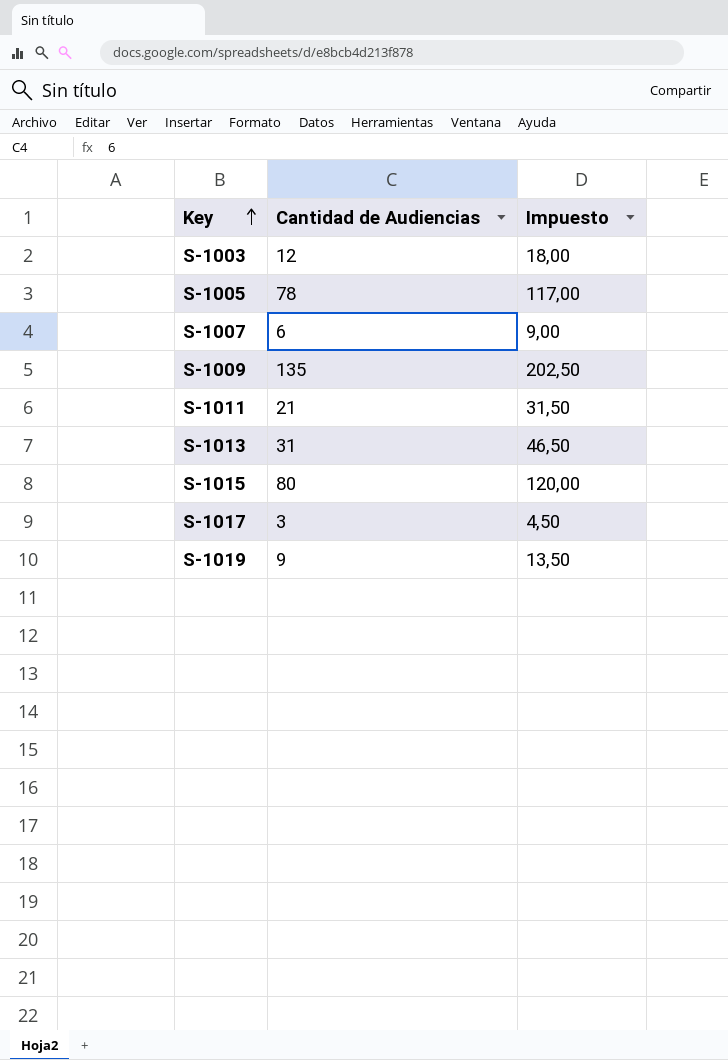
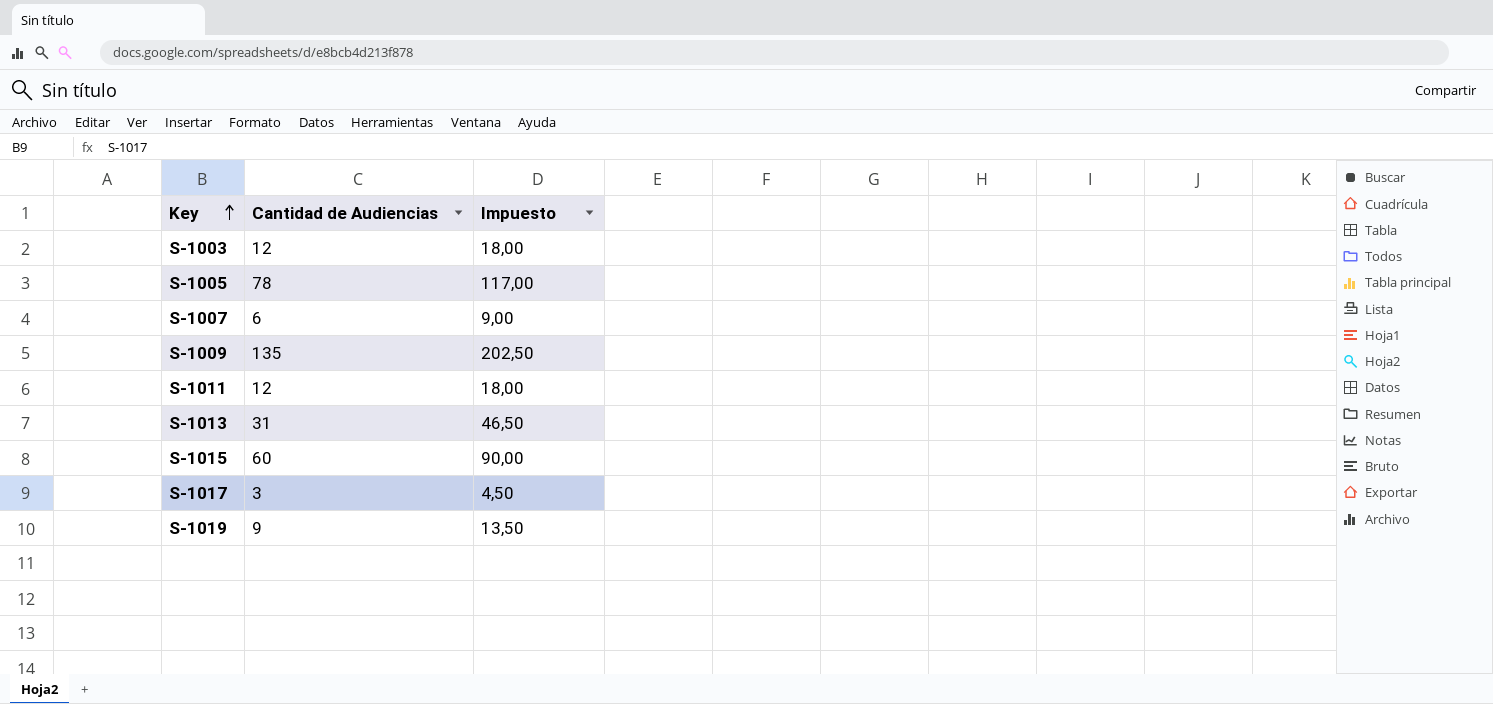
S-1011 | Cantidad de Audiencias: 21 -> 12
S-1011 | Impuesto: 31,50 -> 18,00
S-1015 | Cantidad de Audiencias: 80 -> 60
S-1015 | Impuesto: 120,00 -> 90,00

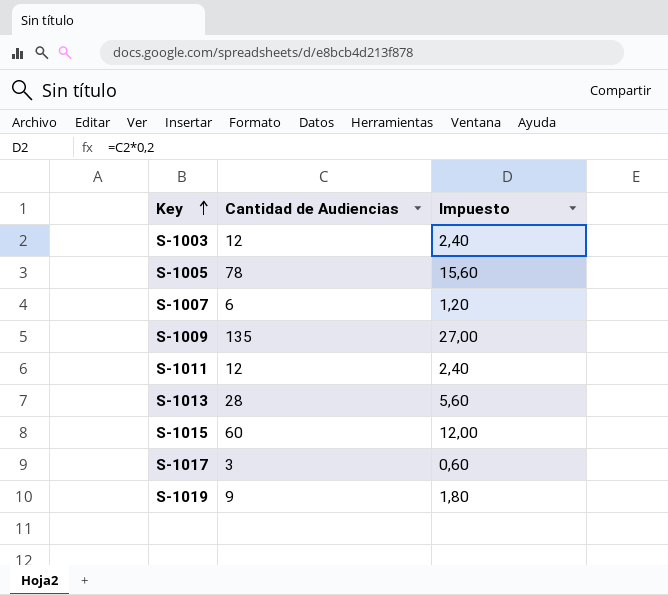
column Impuesto | formula: [Cantidad de Audiencias] * 1,5 -> [Cantidad de Audiencias] * 0,2
S-1013 | Cantidad de Audiencias: 31 -> 28

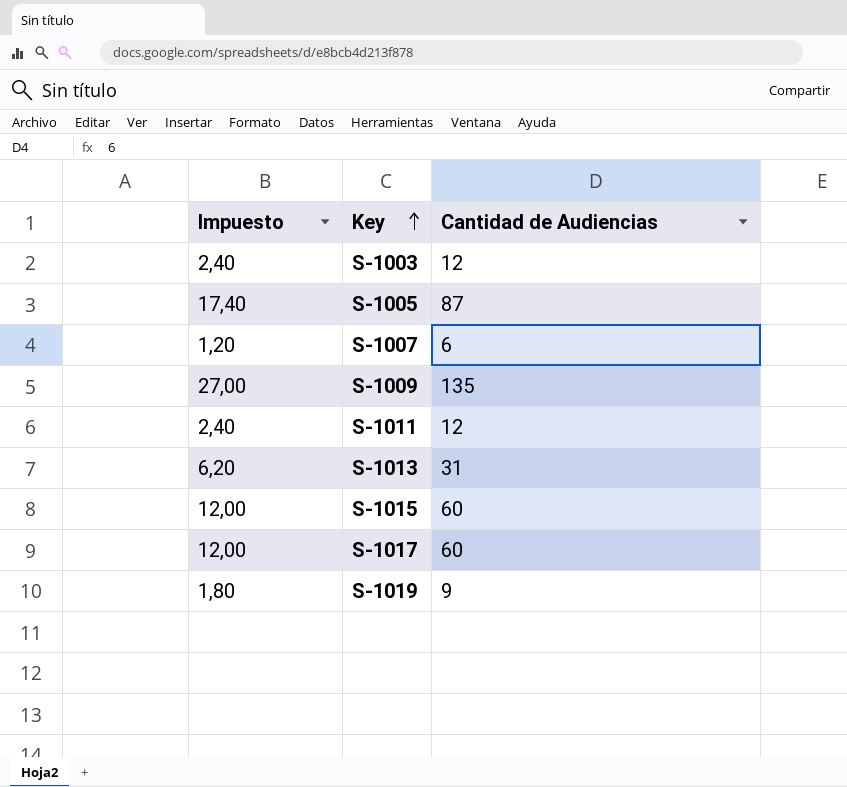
column Impuesto | position: 3 -> 1
S-1005 | Impuesto: 15,60 -> 17,40
S-1005 | Cantidad de Audiencias: 78 -> 87
S-1013 | Impuesto: 5,60 -> 6,20
S-1013 | Cantidad de Audiencias: 28 -> 31
S-1017 | Impuesto: 0,60 -> 12,00
S-1017 | Cantidad de Audiencias: 3 -> 60

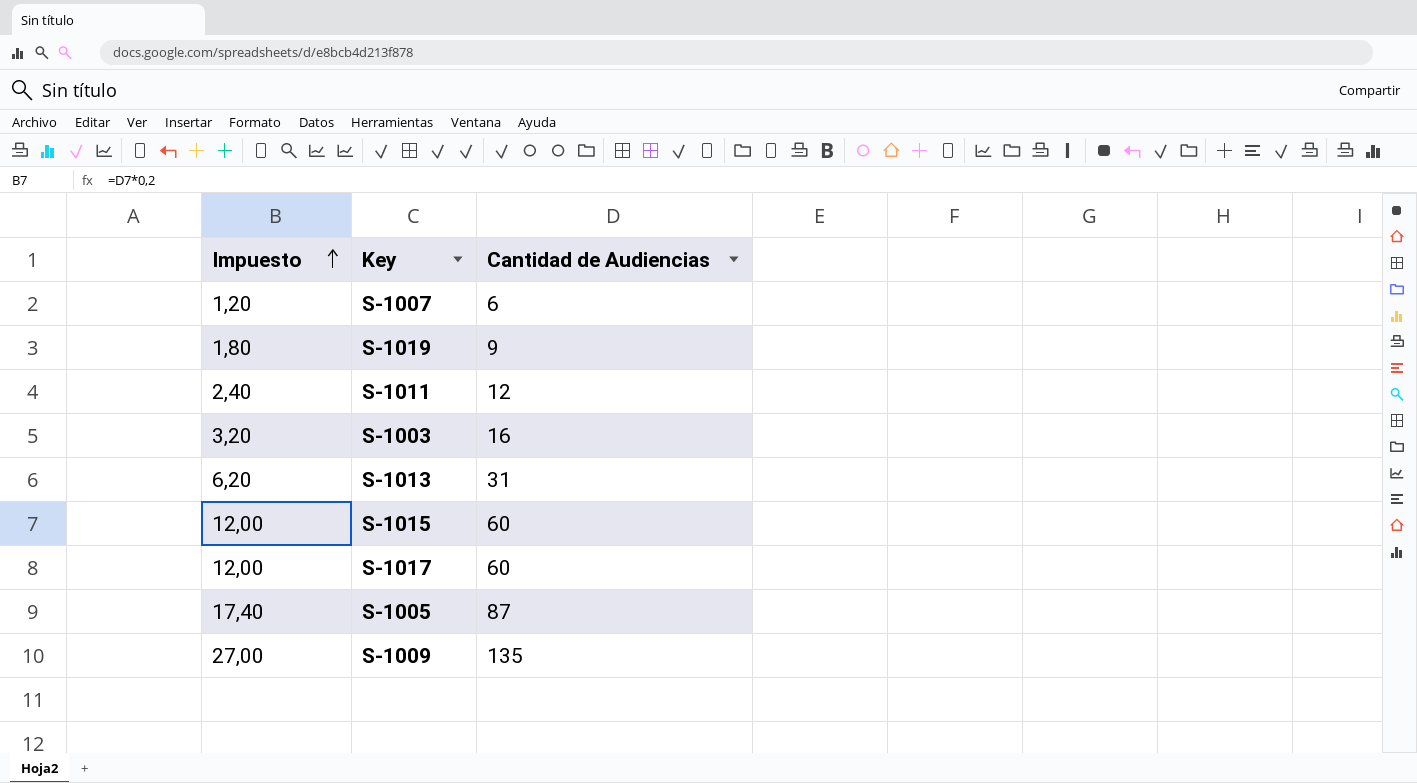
row order: Key ascending -> Impuesto ascending
S-1003 | Impuesto: 2,40 -> 3,20
S-1003 | Cantidad de Audiencias: 12 -> 16

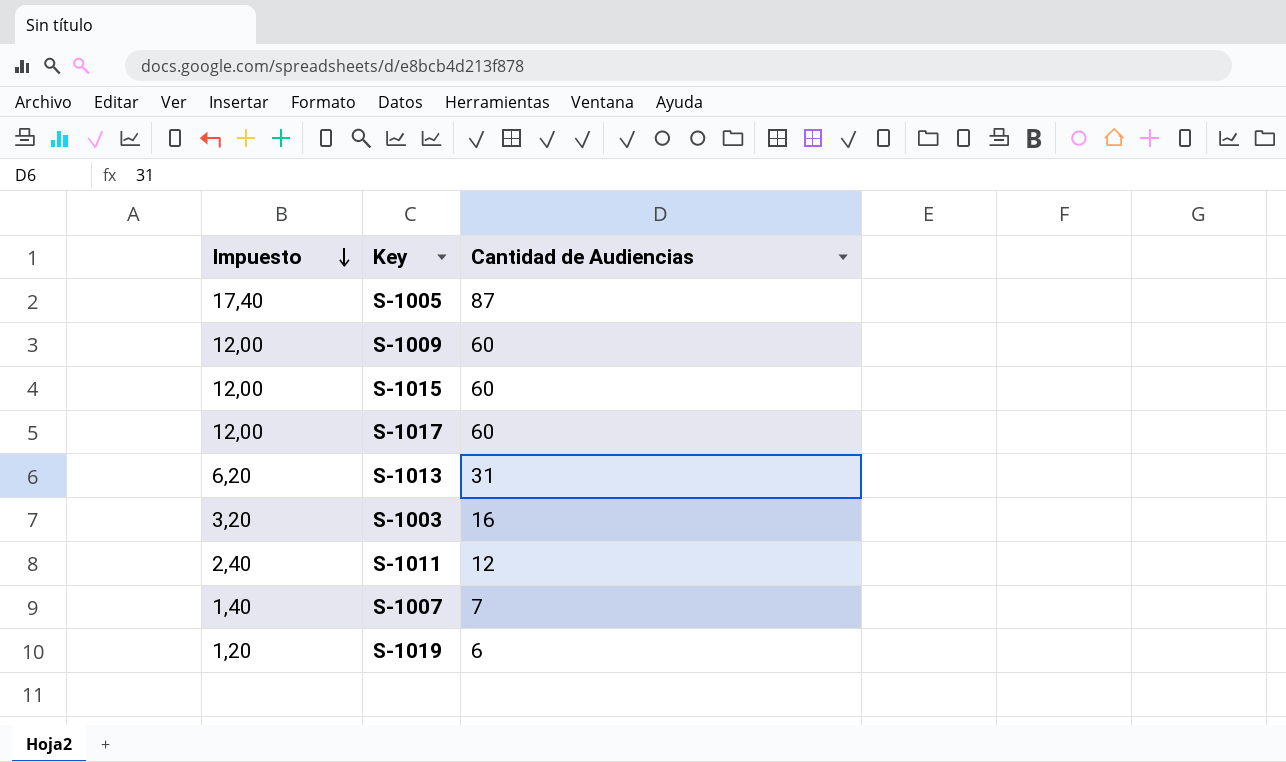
row order: Impuesto ascending -> Impuesto descending
S-1009 | Impuesto: 27,00 -> 12,00
S-1009 | Cantidad de Audiencias: 135 -> 60
S-1007 | Impuesto: 1,20 -> 1,40
S-1007 | Cantidad de Audiencias: 6 -> 7
S-1019 | Impuesto: 1,80 -> 1,20
S-1019 | Cantidad de Audiencias: 9 -> 6

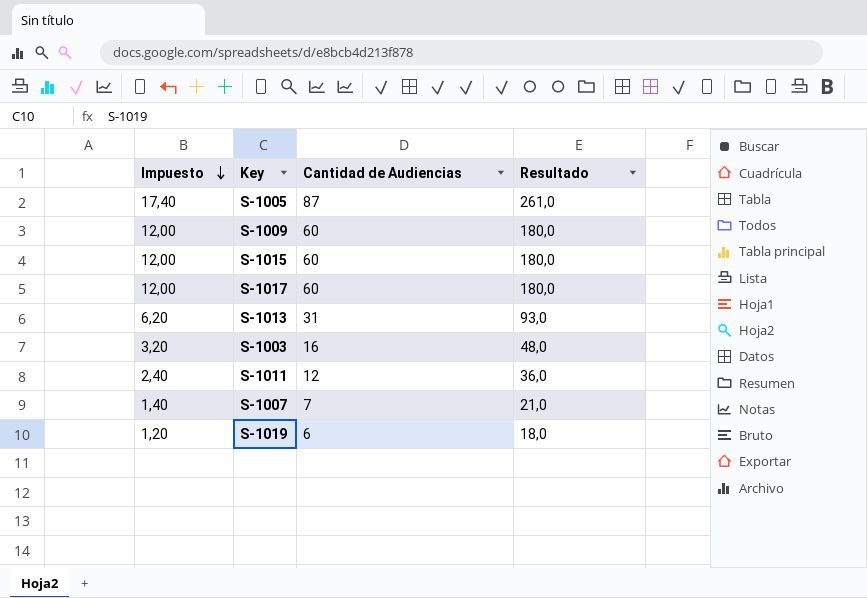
column Resultado | formula: none -> [Cantidad de Audiencias] * 3

